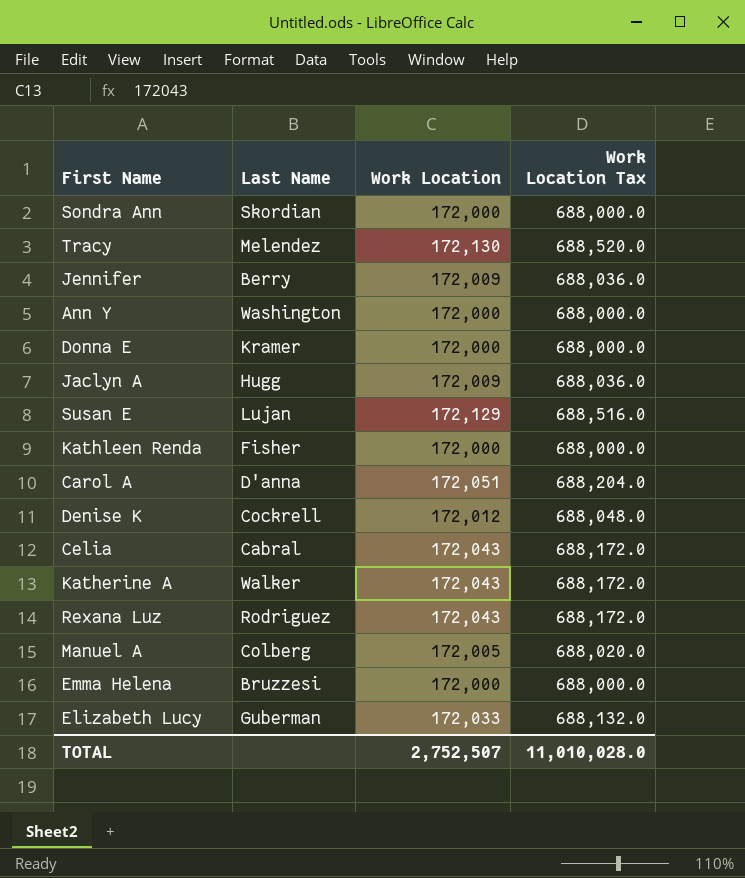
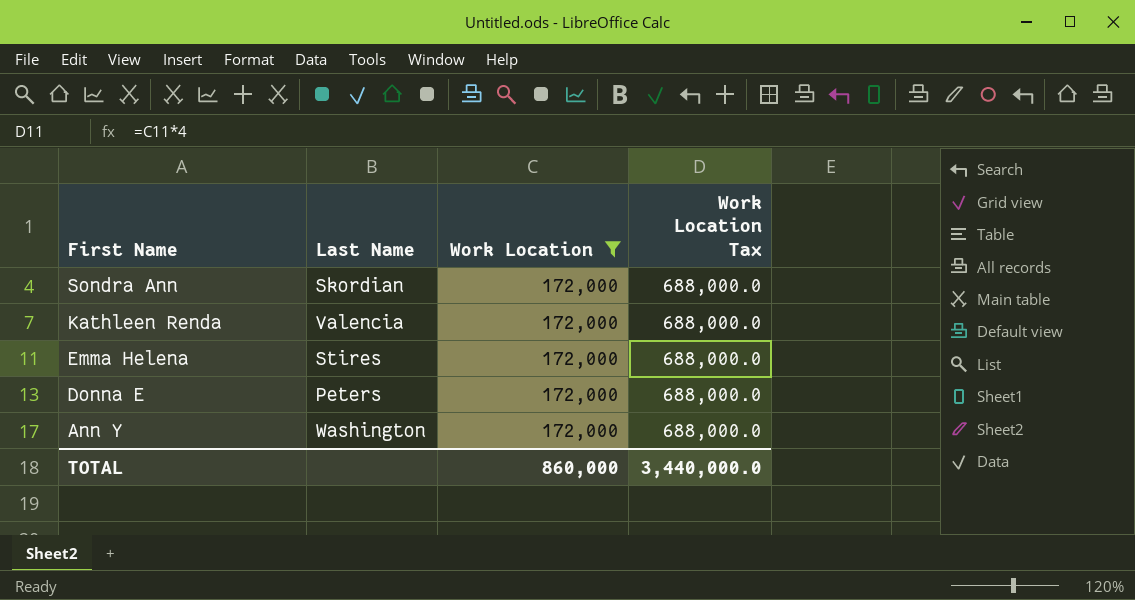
filter: none -> Work Location = 172,000
row order: none -> First Name descending
Kathleen Renda | Last Name: Fisher -> Valencia
Emma Helena | Last Name: Bruzzesi -> Stires
Donna E | Last Name: Kramer -> Peters
TOTAL | Work Location: 2,752,507 -> 860,000
TOTAL | Work Location Tax: 11,010,028.0 -> 3,440,000.0

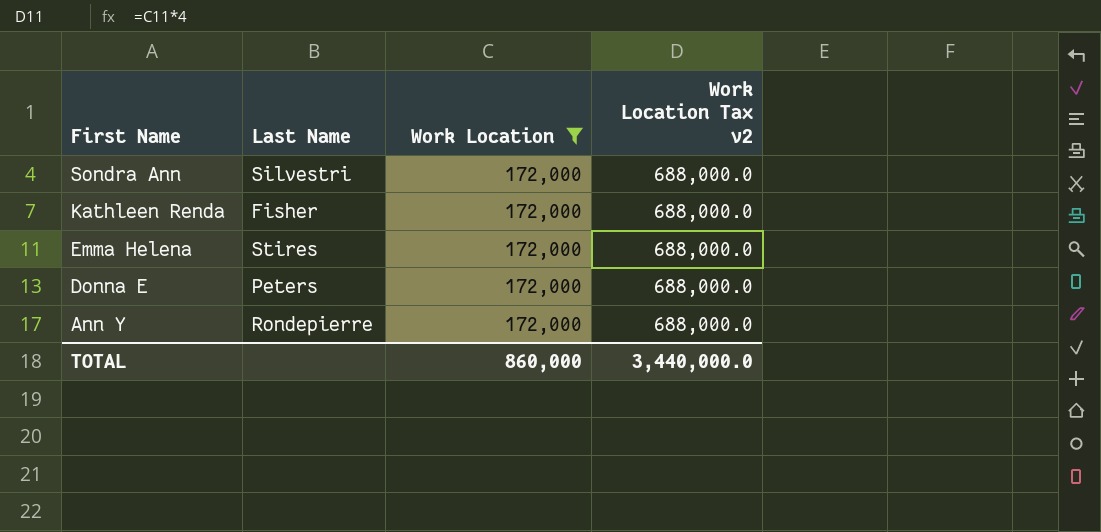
column name: Work Location Tax -> Work Location Tax v2
Sondra Ann | Last Name: Skordian -> Silvestri
Kathleen Renda | Last Name: Valencia -> Fisher
Ann Y | Last Name: Washington -> Rondepierre

